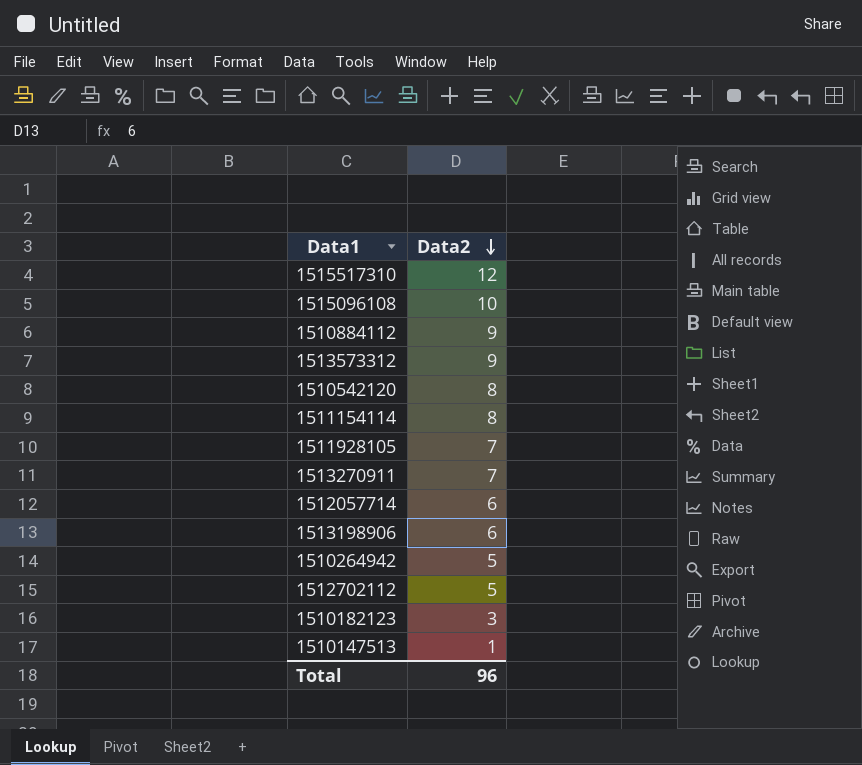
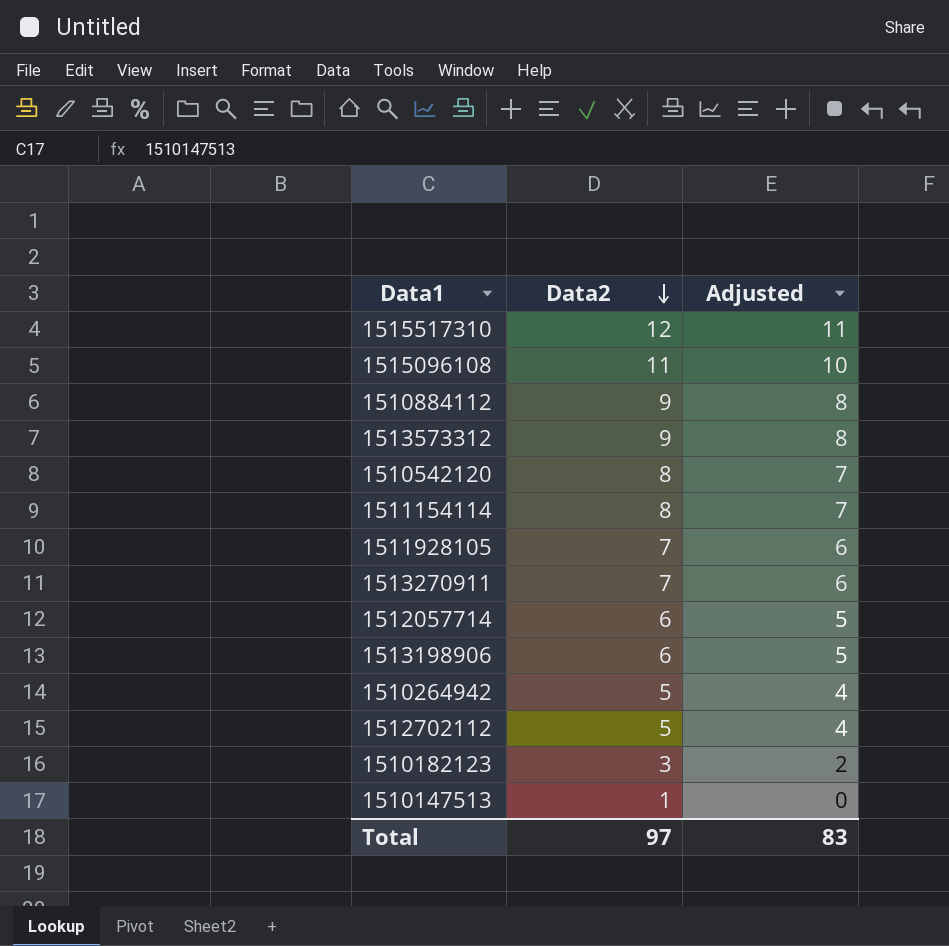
column Adjusted | formula: none -> [Data2] - 1
1515096108 | Data2: 10 -> 11
Total | Data2: 96 -> 97

